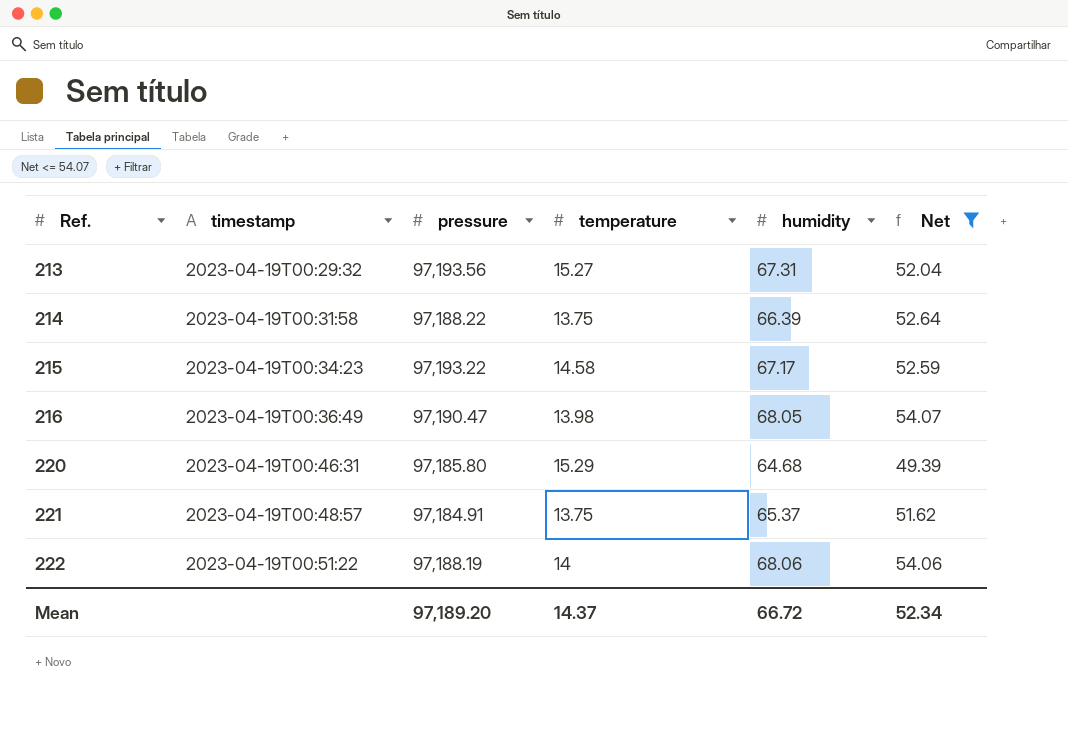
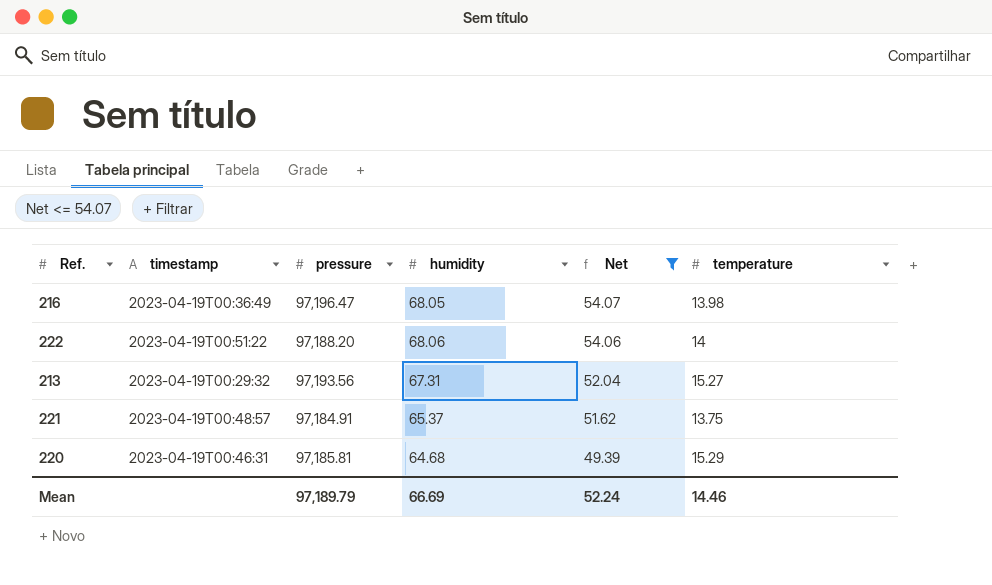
row order: Ref. ascending -> Net descending
column temperature | position: 4 -> 6
row 214: 2023-04-19T00:31:58 | 97,188.22 | 13.75 | 66.39 | 52.64 -> none
row 215: 2023-04-19T00:34:23 | 97,193.22 | 14.58 | 67.17 | 52.59 -> none
216 | pressure: 97,190.47 -> 97,196.47
222 | pressure: 97,188.19 -> 97,188.20
220 | pressure: 97,185.80 -> 97,185.81
Mean | pressure: 97,189.20 -> 97,189.79
Mean | humidity: 66.72 -> 66.69
Mean | Net: 52.34 -> 52.24
Mean | temperature: 14.37 -> 14.46

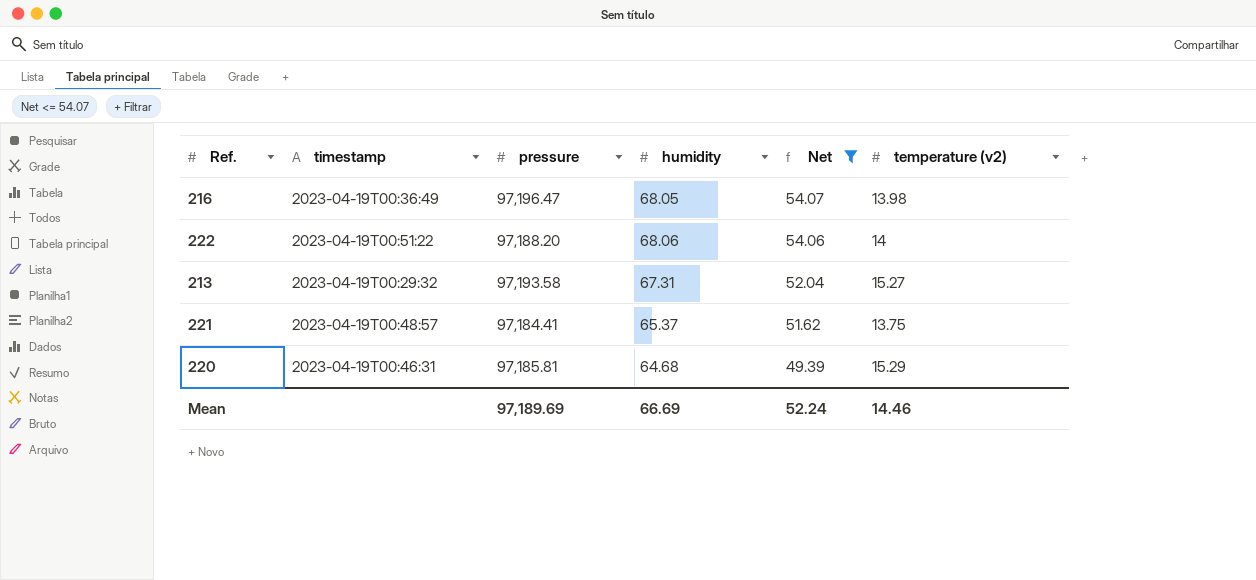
column name: temperature -> temperature (v2)
213 | pressure: 97,193.56 -> 97,193.58
221 | pressure: 97,184.91 -> 97,184.41
Mean | pressure: 97,189.79 -> 97,189.69

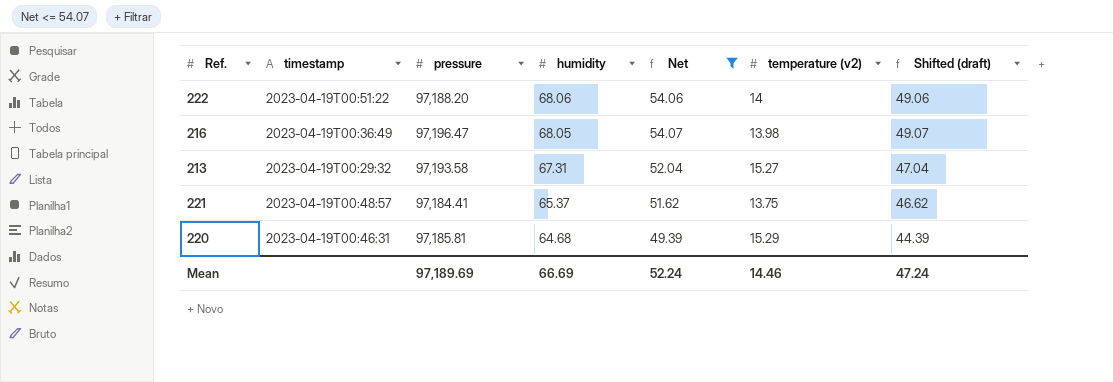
row order: Net descending -> humidity descending
column Shifted (draft) | formula: none -> [Net] - 5

